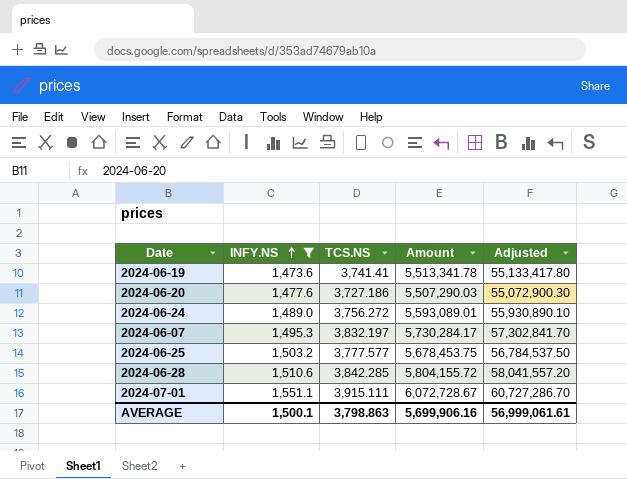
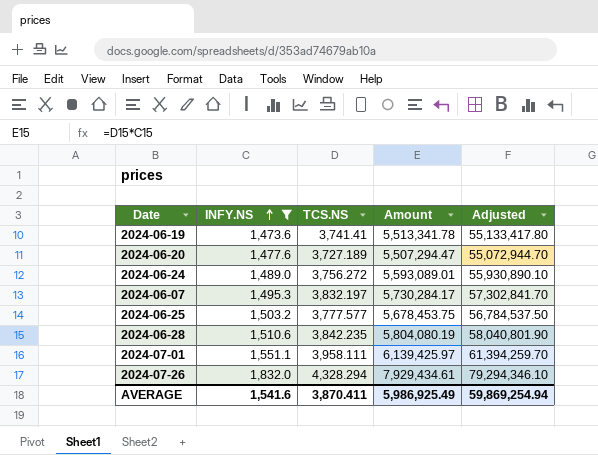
2024-06-20 | TCS.NS: 3,727.186 -> 3,727.189
2024-06-20 | Amount: 5,507,290.03 -> 5,507,294.47
2024-06-20 | Adjusted: 55,072,900.30 -> 55,072,944.70
2024-06-28 | TCS.NS: 3,842.285 -> 3,842.235
2024-06-28 | Amount: 5,804,155.72 -> 5,804,080.19
2024-06-28 | Adjusted: 58,041,557.20 -> 58,040,801.90
2024-07-01 | TCS.NS: 3,915.111 -> 3,958.111
2024-07-01 | Amount: 6,072,728.67 -> 6,139,425.97
2024-07-01 | Adjusted: 60,727,286.70 -> 61,394,259.70
row 2024-07-26: none -> 1,832.0 | 4,328.294 | 7,929,434.61 | 79,294,346.10
AVERAGE | INFY.NS: 1,500.1 -> 1,541.6
AVERAGE | TCS.NS: 3,798.863 -> 3,870.411
AVERAGE | Amount: 5,699,906.16 -> 5,986,925.49
AVERAGE | Adjusted: 56,999,061.61 -> 59,869,254.94

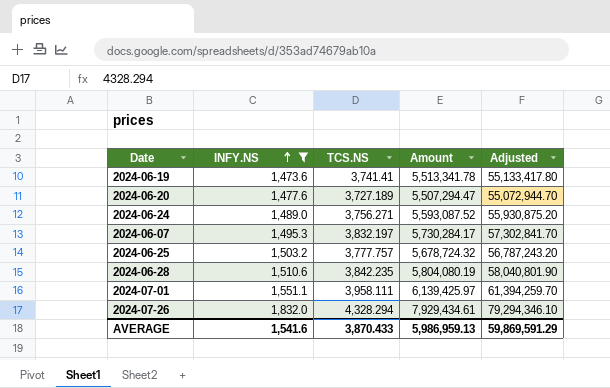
2024-06-24 | TCS.NS: 3,756.272 -> 3,756.271
2024-06-24 | Amount: 5,593,089.01 -> 5,593,087.52
2024-06-24 | Adjusted: 55,930,890.10 -> 55,930,875.20
2024-06-25 | TCS.NS: 3,777.577 -> 3,777.757
2024-06-25 | Amount: 5,678,453.75 -> 5,678,724.32
2024-06-25 | Adjusted: 56,784,537.50 -> 56,787,243.20
AVERAGE | TCS.NS: 3,870.411 -> 3,870.433
AVERAGE | Amount: 5,986,925.49 -> 5,986,959.13
AVERAGE | Adjusted: 59,869,254.94 -> 59,869,591.29

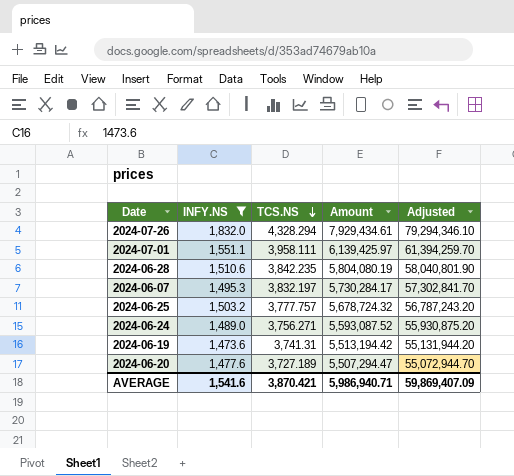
row order: INFY.NS ascending -> TCS.NS descending
2024-06-19 | TCS.NS: 3,741.41 -> 3,741.31
2024-06-19 | Amount: 5,513,341.78 -> 5,513,194.42
2024-06-19 | Adjusted: 55,133,417.80 -> 55,131,944.20
AVERAGE | TCS.NS: 3,870.433 -> 3,870.421
AVERAGE | Amount: 5,986,959.13 -> 5,986,940.71
AVERAGE | Adjusted: 59,869,591.29 -> 59,869,407.09

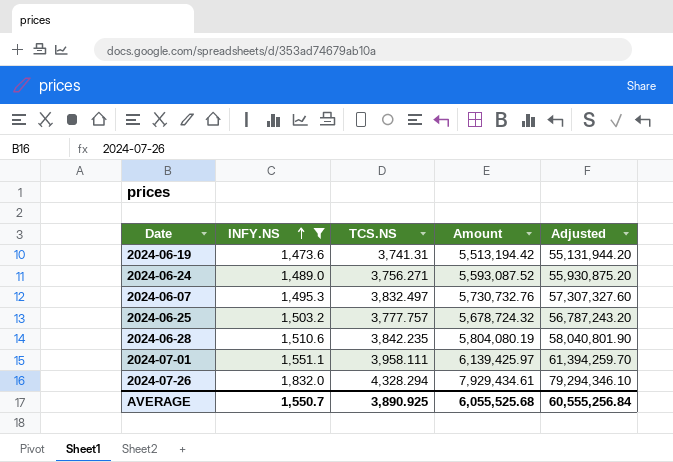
row order: TCS.NS descending -> INFY.NS ascending
row 2024-06-20: 1,477.6 | 3,727.189 | 5,507,294.47 | 55,072,944.70 -> none
2024-06-07 | TCS.NS: 3,832.197 -> 3,832.497
2024-06-07 | Amount: 5,730,284.17 -> 5,730,732.76
2024-06-07 | Adjusted: 57,302,841.70 -> 57,307,327.60
AVERAGE | INFY.NS: 1,541.6 -> 1,550.7
AVERAGE | TCS.NS: 3,870.421 -> 3,890.925
AVERAGE | Amount: 5,986,940.71 -> 6,055,525.68
AVERAGE | Adjusted: 59,869,407.09 -> 60,555,256.84

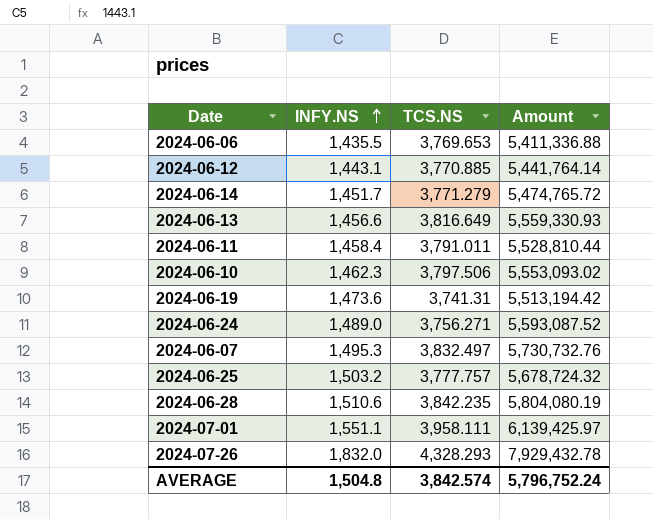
filter: INFY.NS >= 1,473.6 -> none
column Adjusted | formula: [Amount] * 10 -> none
2024-07-26 | TCS.NS: 4,328.294 -> 4,328.293
2024-07-26 | Amount: 7,929,434.61 -> 7,929,432.78
AVERAGE | INFY.NS: 1,550.7 -> 1,504.8
AVERAGE | TCS.NS: 3,890.925 -> 3,842.574
AVERAGE | Amount: 6,055,525.68 -> 5,796,752.24

